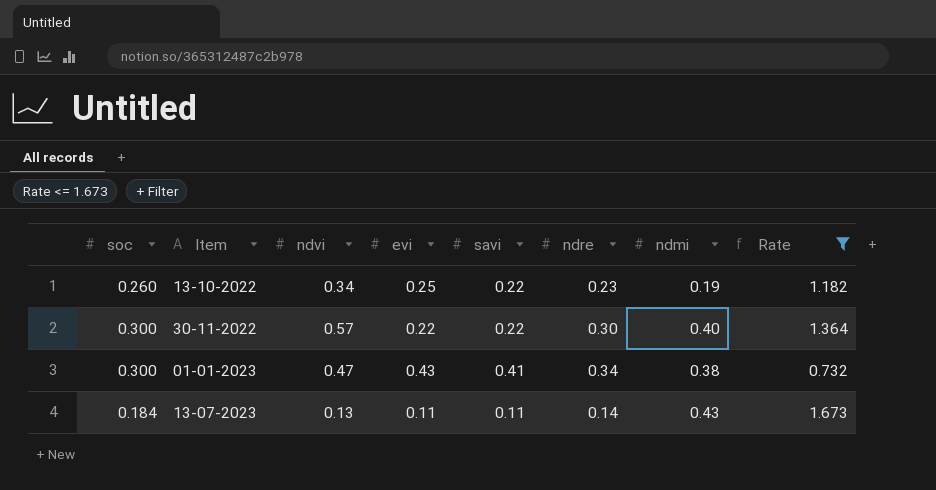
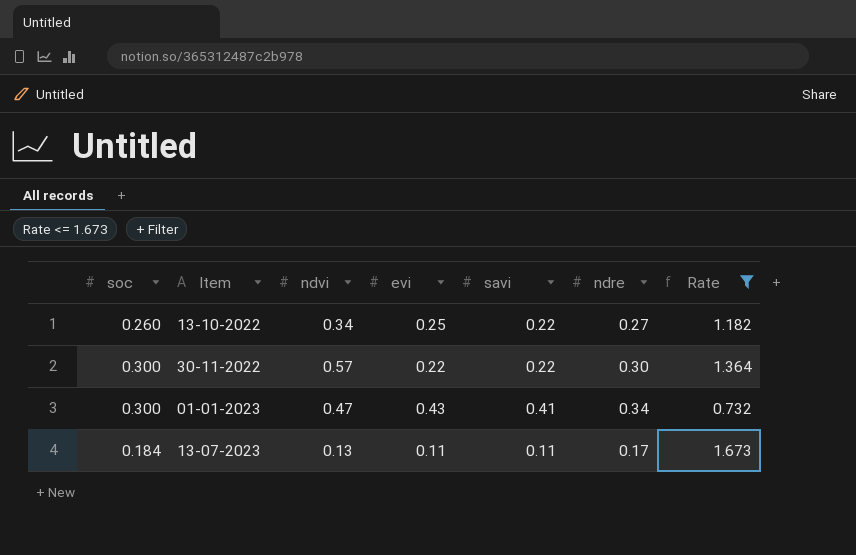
column ndmi | position: 7 -> none
13-10-2022 | ndre: 0.23 -> 0.27
13-07-2023 | ndre: 0.14 -> 0.17

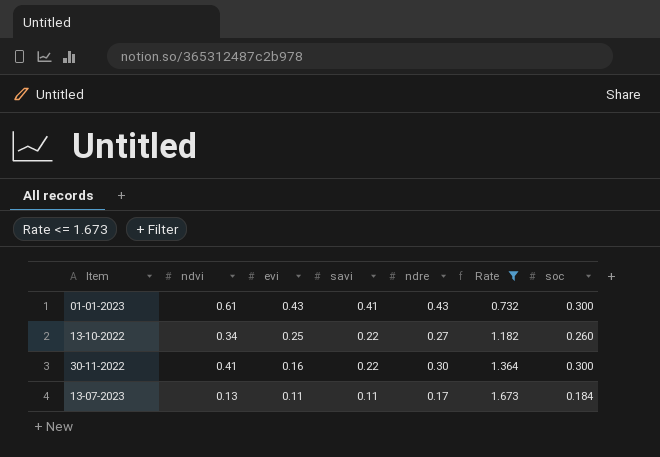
row order: Item ascending -> evi descending
column soc | position: 1 -> 7
01-01-2023 | ndvi: 0.47 -> 0.61
01-01-2023 | ndre: 0.34 -> 0.43
30-11-2022 | ndvi: 0.57 -> 0.41
30-11-2022 | evi: 0.22 -> 0.16

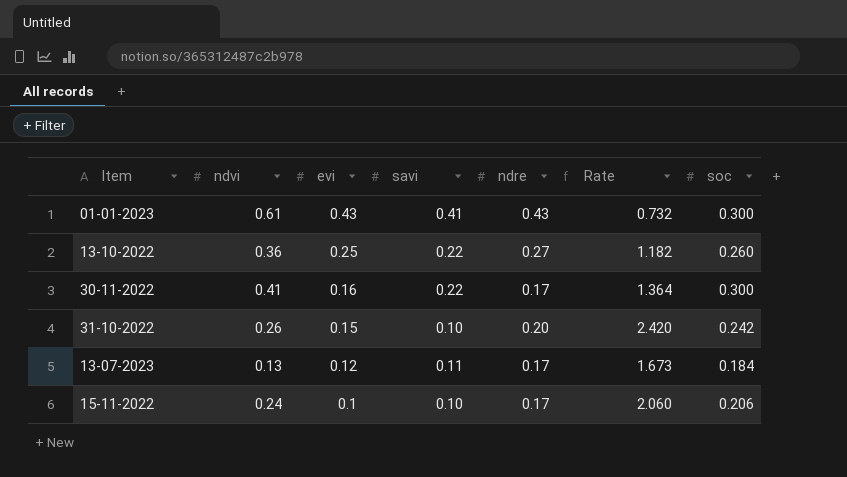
filter: Rate <= 1.673 -> none
13-10-2022 | ndvi: 0.34 -> 0.36
30-11-2022 | ndre: 0.30 -> 0.17
13-07-2023 | evi: 0.11 -> 0.12

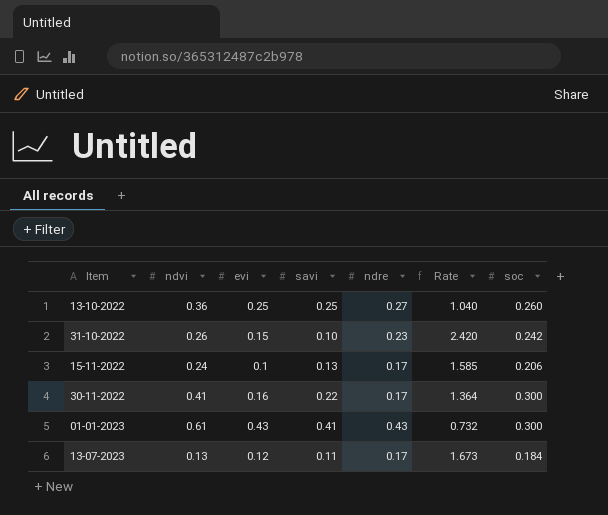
row order: evi descending -> Item ascending
13-10-2022 | savi: 0.22 -> 0.25
13-10-2022 | Rate: 1.182 -> 1.040
31-10-2022 | ndre: 0.20 -> 0.23
15-11-2022 | savi: 0.10 -> 0.13
15-11-2022 | Rate: 2.060 -> 1.585

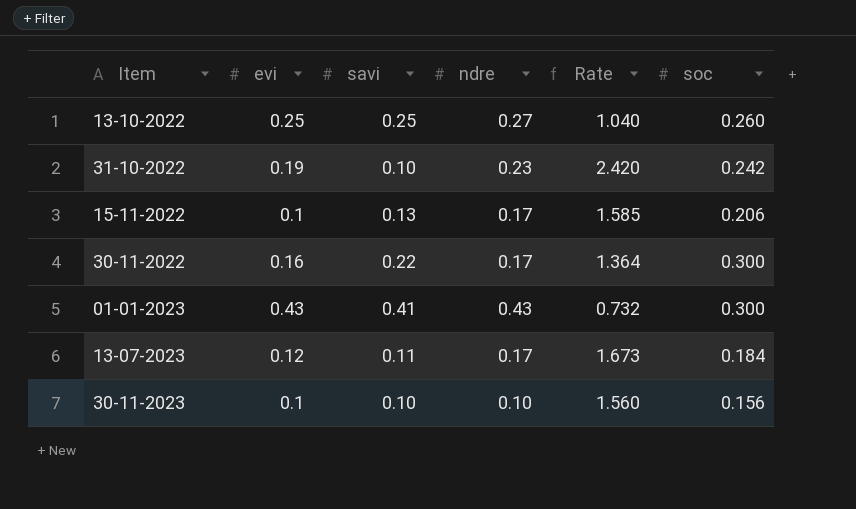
column ndvi | position: 2 -> none
31-10-2022 | evi: 0.15 -> 0.19
row 30-11-2023: none -> 0.1 | 0.10 | 0.10 | 1.560 | 0.156

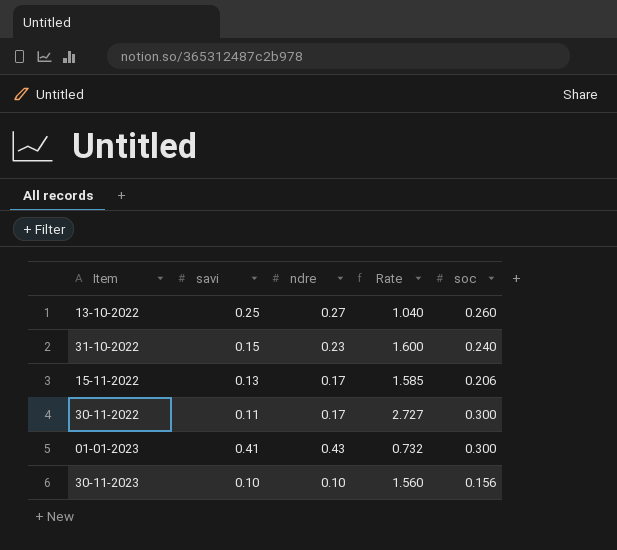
column evi | position: 2 -> none
row 13-07-2023: 0.12 | 0.11 | 0.17 | 1.673 | 0.184 -> none
31-10-2022 | savi: 0.10 -> 0.15
31-10-2022 | Rate: 2.420 -> 1.600
31-10-2022 | soc: 0.242 -> 0.240
30-11-2022 | savi: 0.22 -> 0.11
30-11-2022 | Rate: 1.364 -> 2.727

